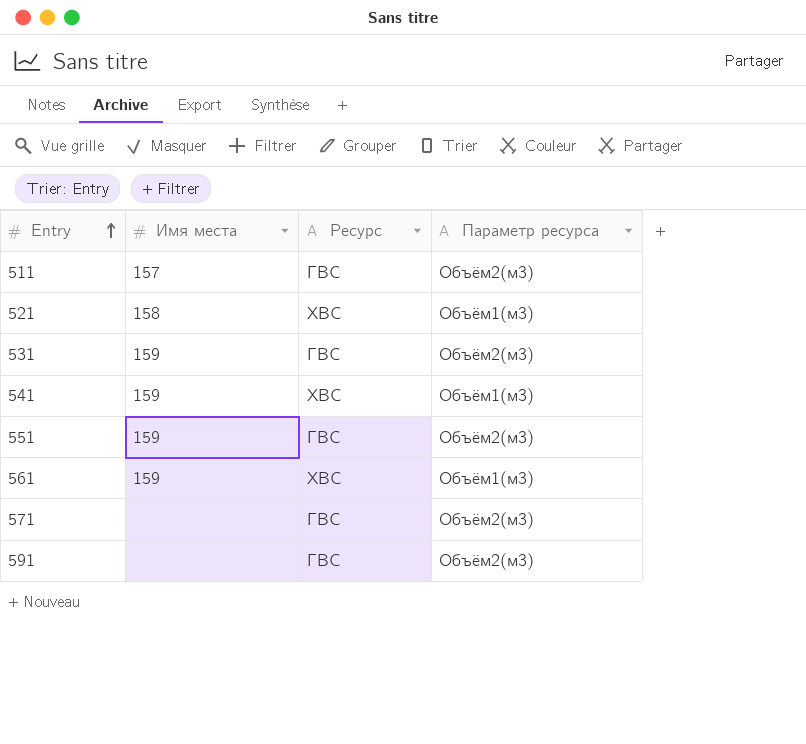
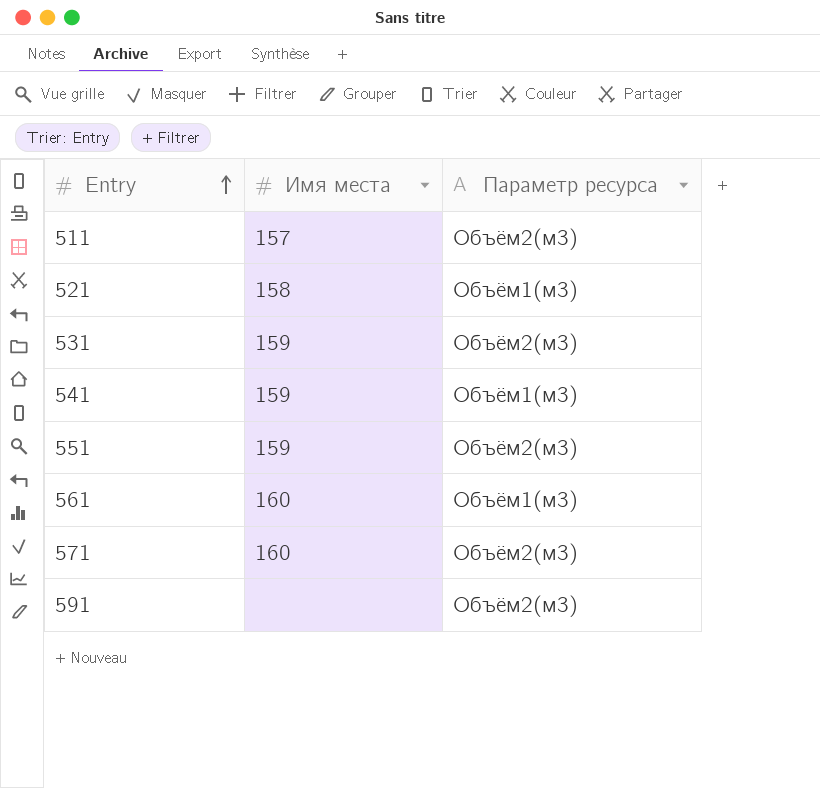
column Ресурс | position: 3 -> none
561 | Имя места: 159 -> 160
571 | Имя места: none -> 160

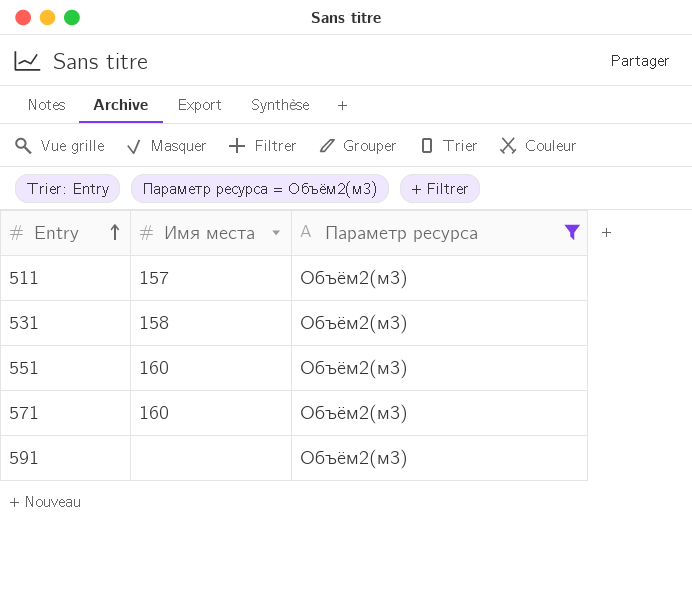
filter: none -> Параметр ресурса = Объём2(м3)
531 | Имя места: 159 -> 158
551 | Имя места: 159 -> 160

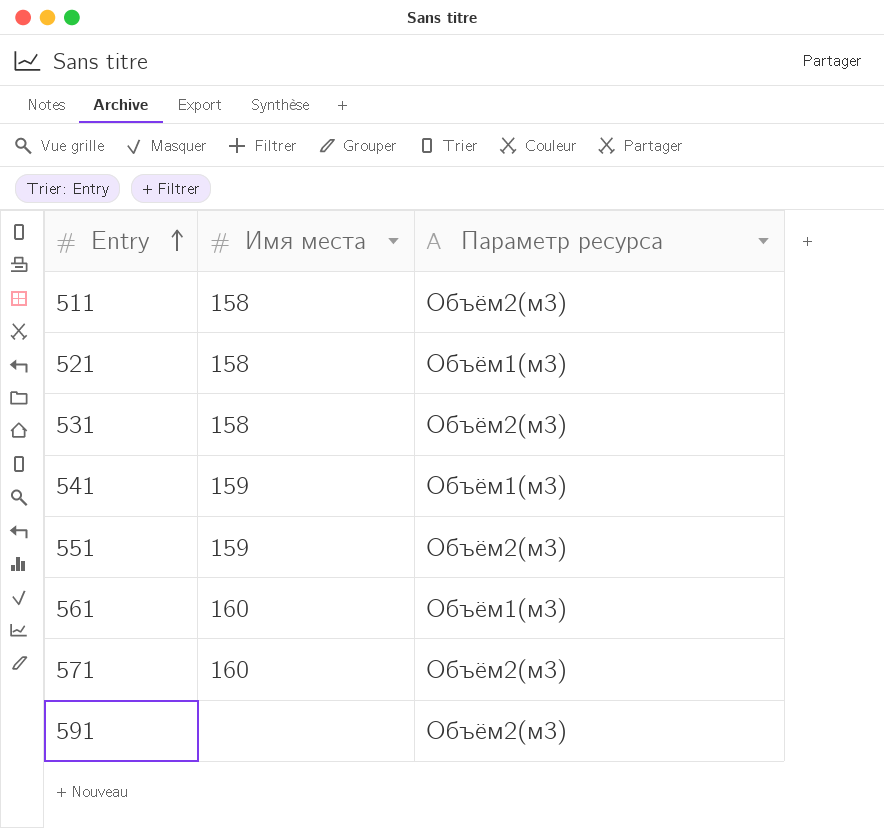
filter: Параметр ресурса = Объём2(м3) -> none
511 | Имя места: 157 -> 158
551 | Имя места: 160 -> 159

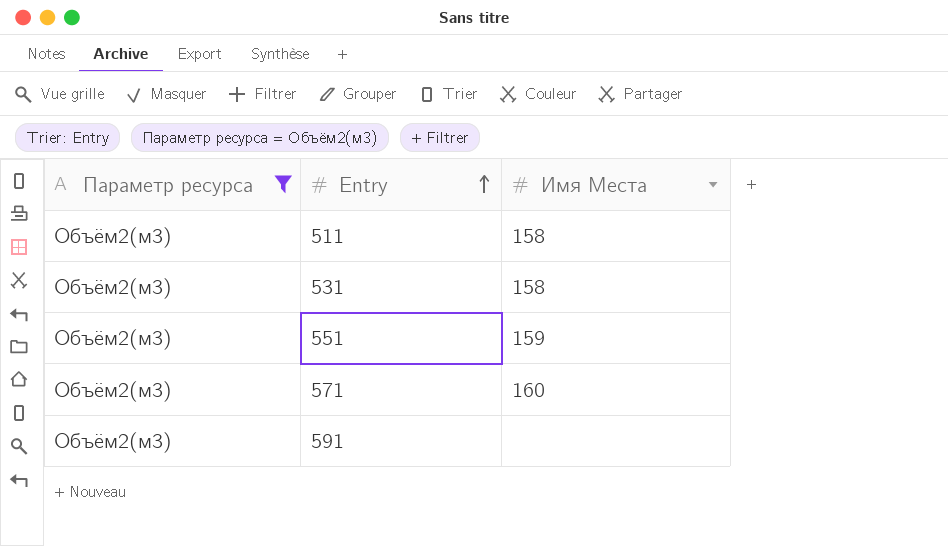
filter: none -> Параметр ресурса = Объём2(м3)
column Параметр ресурса | position: 3 -> 1
column name: Имя места -> Имя Места

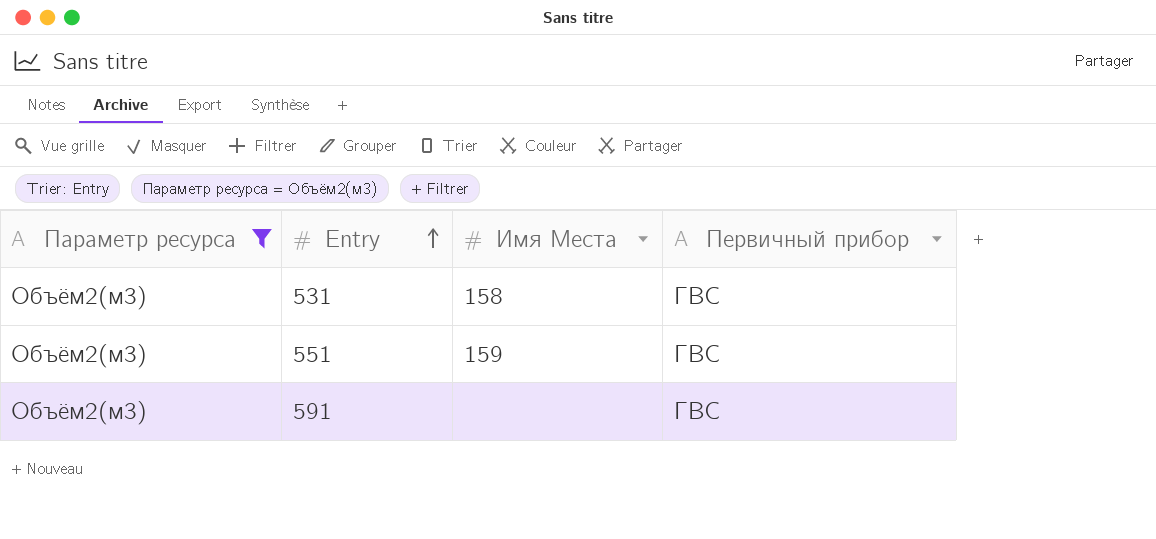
column Первичный прибор | position: none -> 4
row 511: Объём2(м3) | 158 -> none
row 571: Объём2(м3) | 160 -> none

